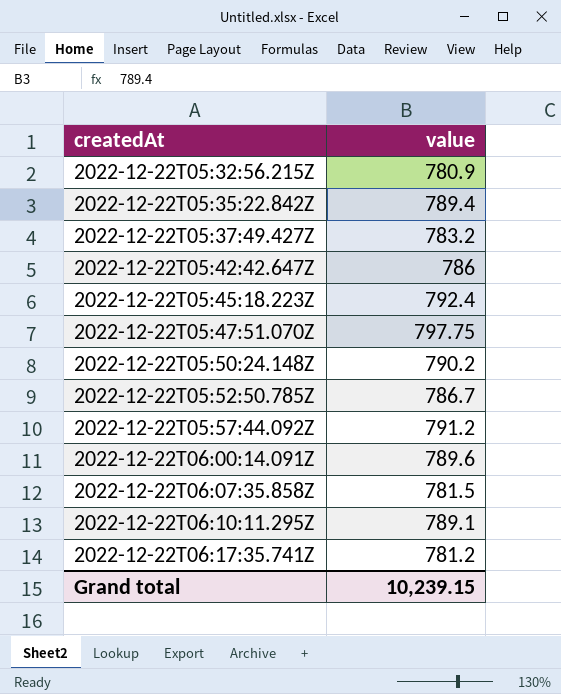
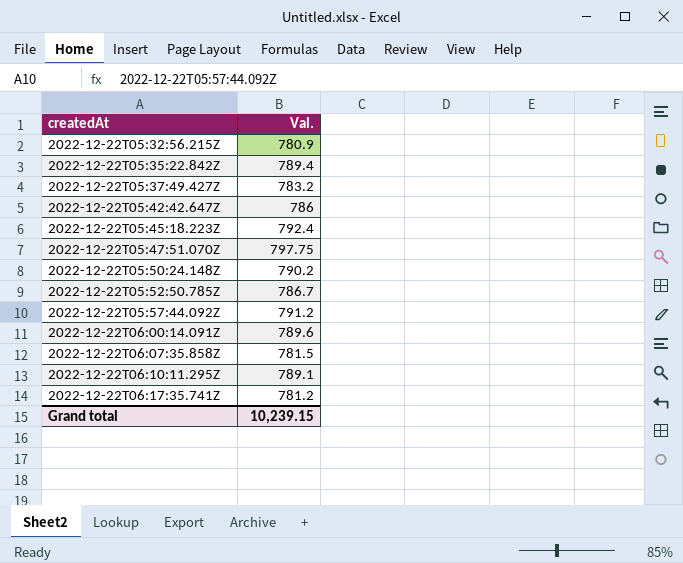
column name: value -> Val.

